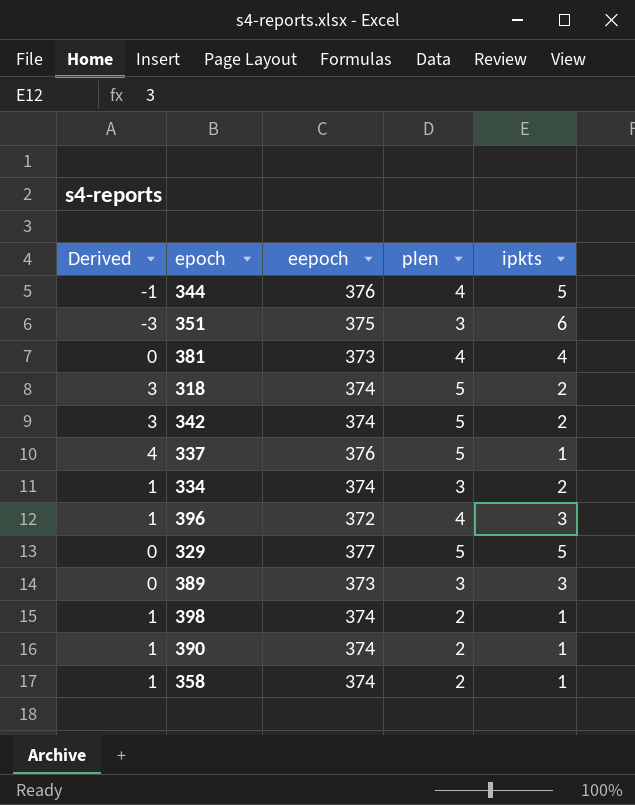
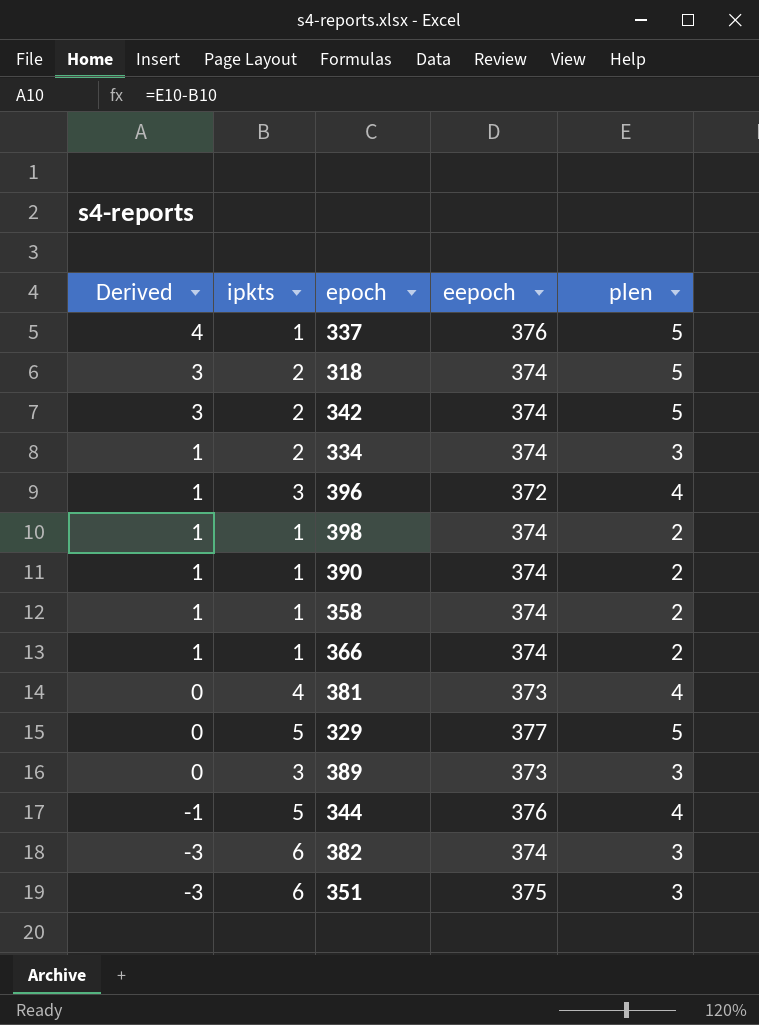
row order: none -> Derived descending
column ipkts | position: 5 -> 2
row 366: none -> 1 | 1 | 374 | 2
row 382: none -> -3 | 6 | 374 | 3

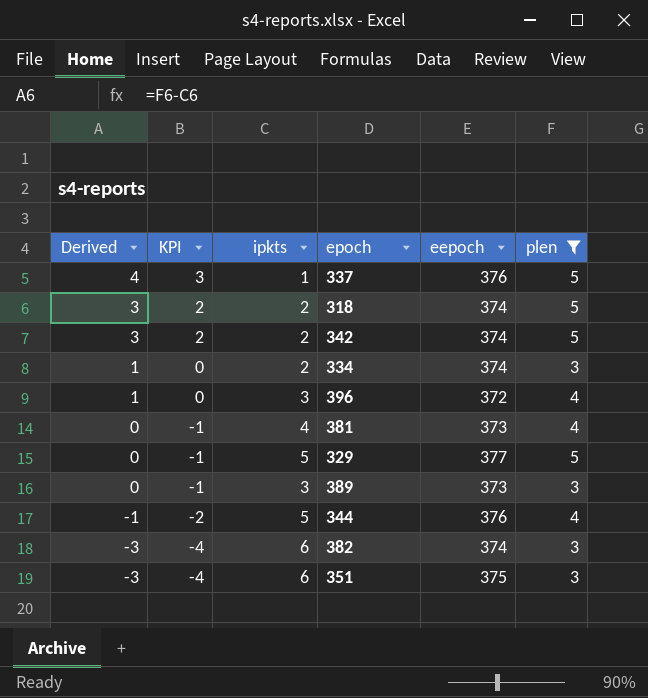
filter: none -> plen != 2
column KPI | formula: none -> [Derived] - 1

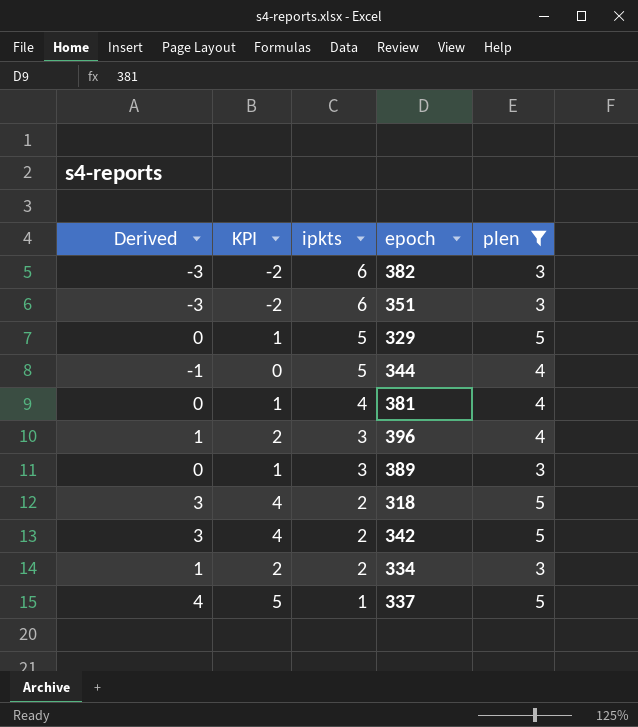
row order: Derived descending -> ipkts descending
column eepoch | position: 5 -> none
column KPI | formula: [Derived] - 1 -> [Derived] + 1

